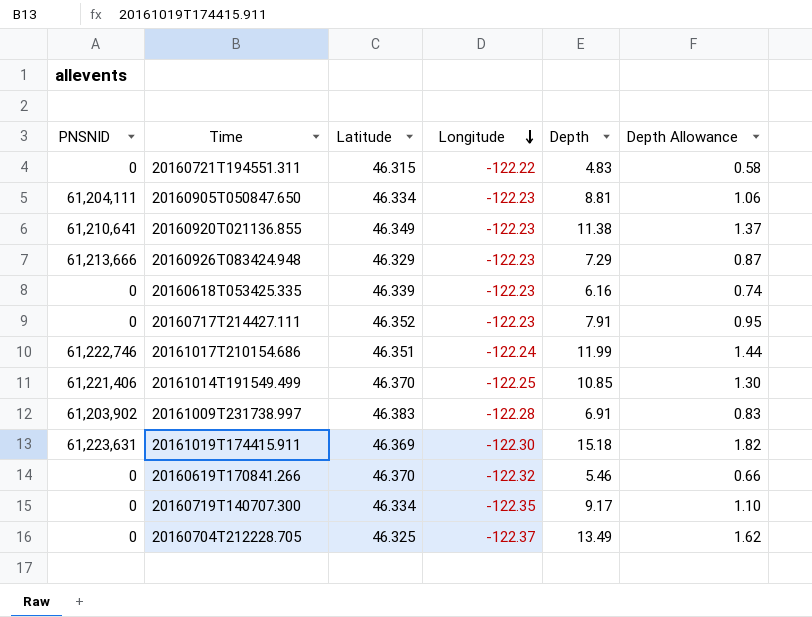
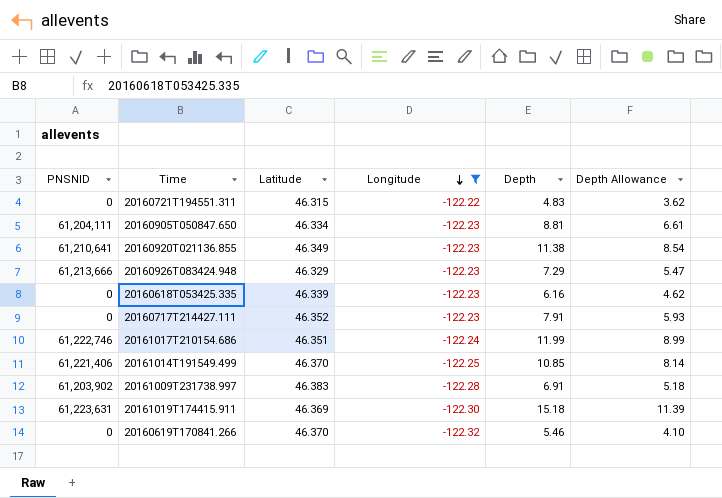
filter: none -> Longitude >= -122.32
column Depth Allowance | formula: [Depth] * 0.12 -> [Depth] * 0.75

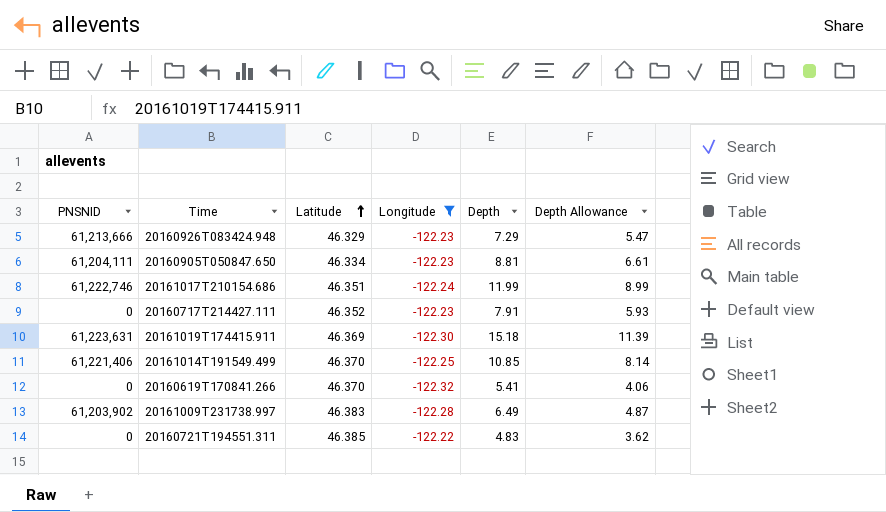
row order: Longitude descending -> Latitude ascending
row 20160920T021136.855: 61,210,641 | 46.349 | -122.23 | 11.38 | 8.54 -> none
row 20160618T053425.335: 0 | 46.339 | -122.23 | 6.16 | 4.62 -> none
20160619T170841.266 | Depth: 5.46 -> 5.41
20160619T170841.266 | Depth Allowance: 4.10 -> 4.06
20161009T231738.997 | Depth: 6.91 -> 6.49
20161009T231738.997 | Depth Allowance: 5.18 -> 4.87
20160721T194551.311 | Latitude: 46.315 -> 46.385

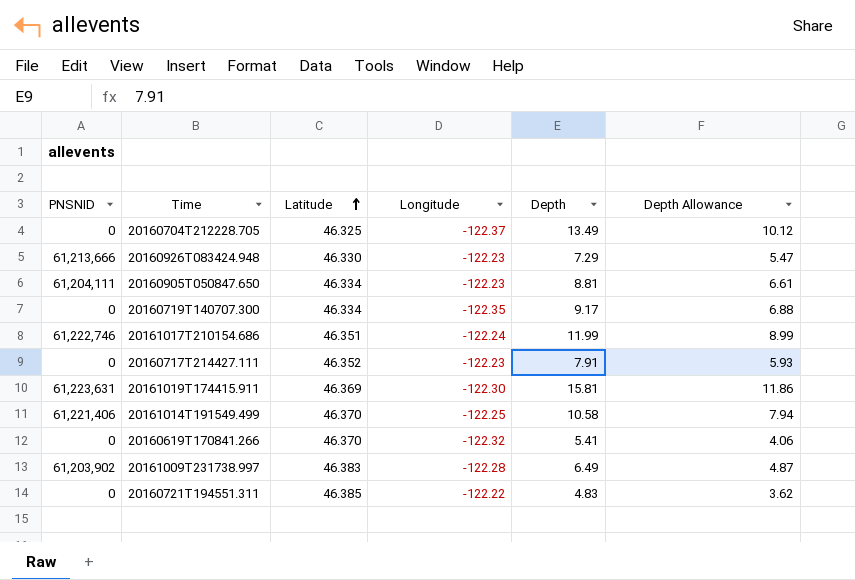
filter: Longitude >= -122.32 -> none
20160926T083424.948 | Latitude: 46.329 -> 46.330
20161019T174415.911 | Depth: 15.18 -> 15.81
20161019T174415.911 | Depth Allowance: 11.39 -> 11.86
20161014T191549.499 | Depth: 10.85 -> 10.58
20161014T191549.499 | Depth Allowance: 8.14 -> 7.94

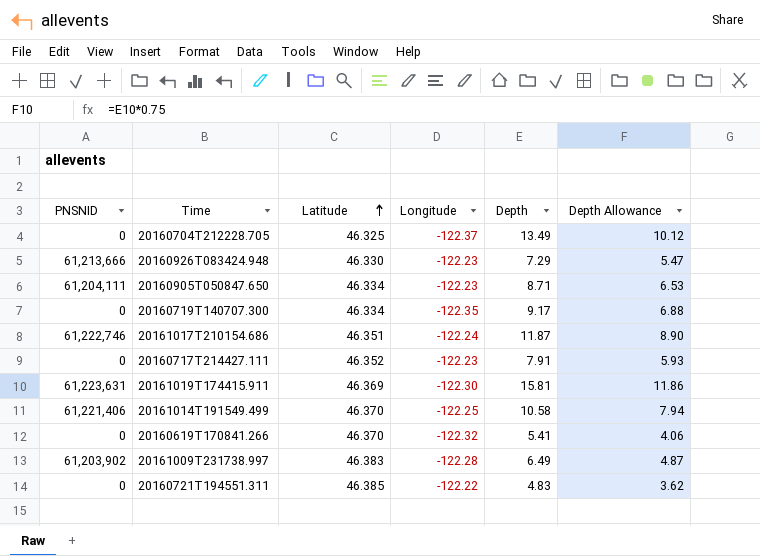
20160905T050847.650 | Depth: 8.81 -> 8.71
20160905T050847.650 | Depth Allowance: 6.61 -> 6.53
20161017T210154.686 | Depth: 11.99 -> 11.87
20161017T210154.686 | Depth Allowance: 8.99 -> 8.90

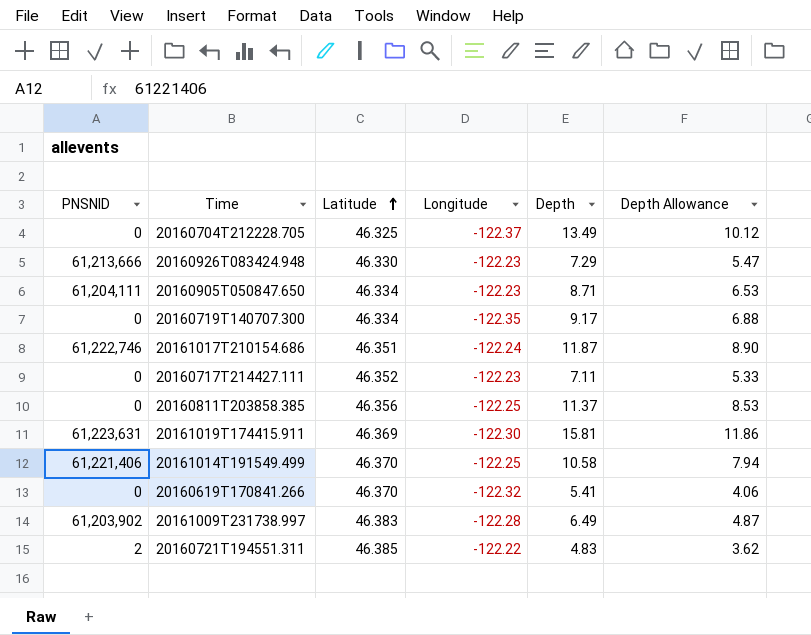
20160717T214427.111 | Depth: 7.91 -> 7.11
20160717T214427.111 | Depth Allowance: 5.93 -> 5.33
row 20160811T203858.385: none -> 0 | 46.356 | -122.25 | 11.37 | 8.53
20160721T194551.311 | PNSNID: 0 -> 2

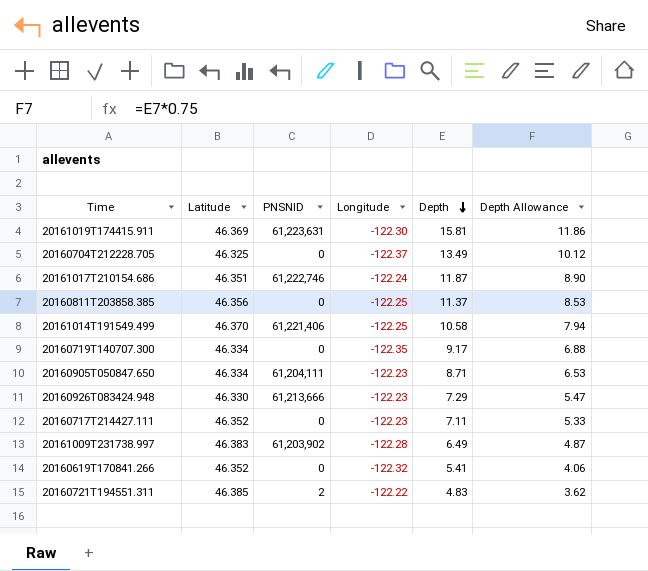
row order: Latitude ascending -> Depth descending
column PNSNID | position: 1 -> 3
20160619T170841.266 | Latitude: 46.370 -> 46.352

